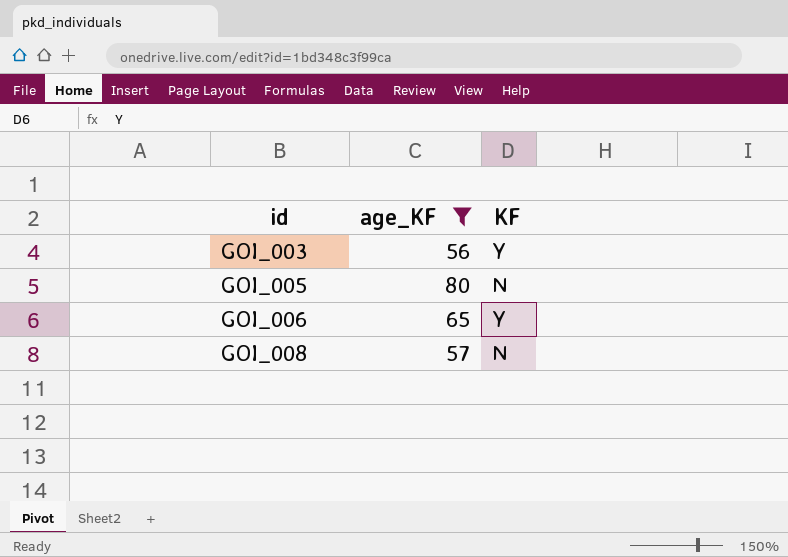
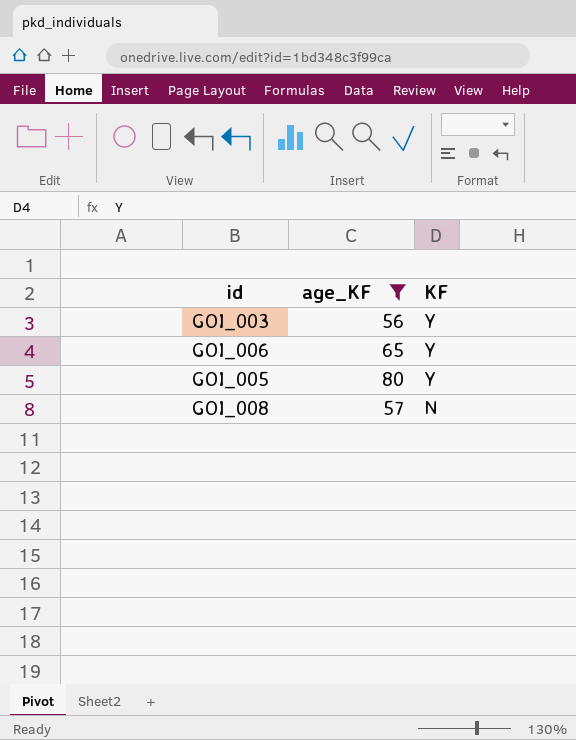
row order: id ascending -> KF descending
GOI_005 | KF: N -> Y

